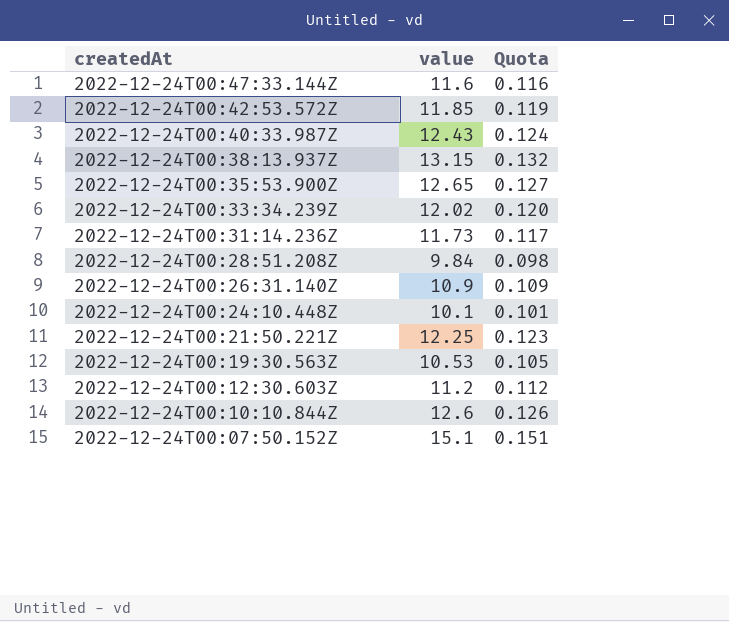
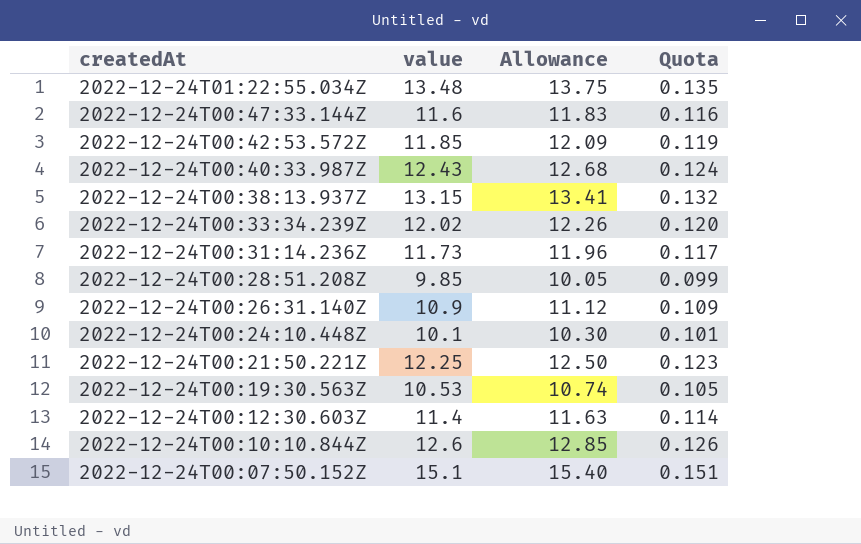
column Allowance | formula: none -> [value] * 1.02
row 2022-12-24T00:35:53.900Z: 12.65 | 0.127 -> none
row 2022-12-24T01:22:55.034Z: none -> 13.48 | 13.75 | 0.135
2022-12-24T00:28:51.208Z | value: 9.84 -> 9.85
2022-12-24T00:28:51.208Z | Quota: 0.098 -> 0.099
2022-12-24T00:12:30.603Z | value: 11.2 -> 11.4
2022-12-24T00:12:30.603Z | Quota: 0.112 -> 0.114

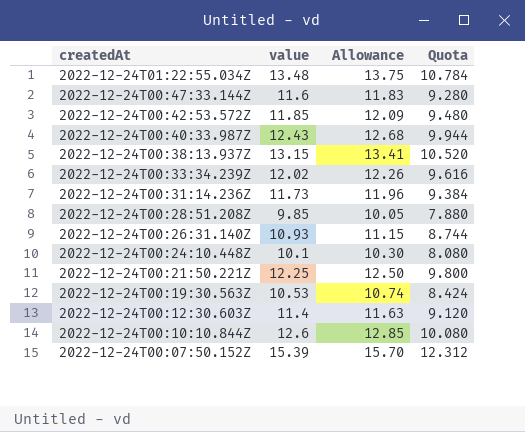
column Quota | formula: [value] * 0.01 -> [value] * 0.8
2022-12-24T00:26:31.140Z | value: 10.9 -> 10.93
2022-12-24T00:26:31.140Z | Allowance: 11.12 -> 11.15
2022-12-24T00:07:50.152Z | value: 15.1 -> 15.39
2022-12-24T00:07:50.152Z | Allowance: 15.40 -> 15.70

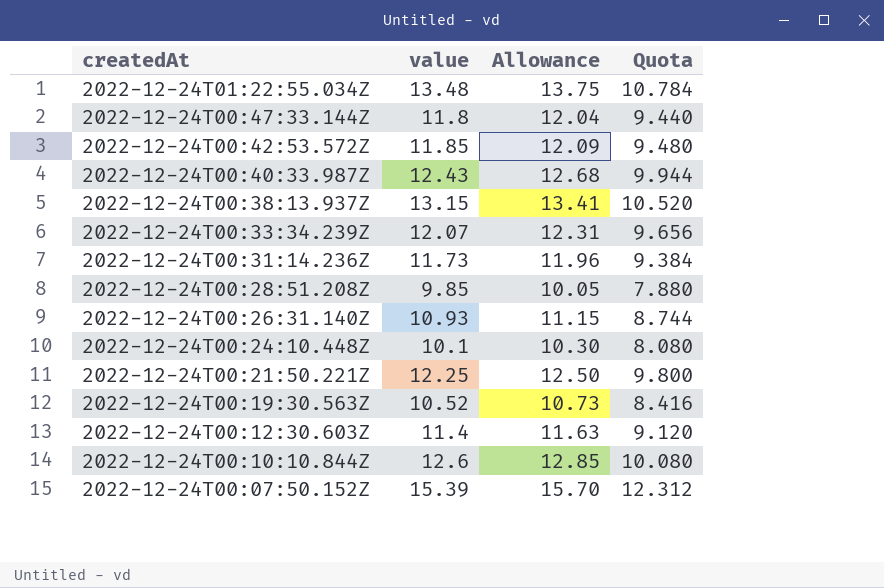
2022-12-24T00:47:33.144Z | value: 11.6 -> 11.8
2022-12-24T00:47:33.144Z | Allowance: 11.83 -> 12.04
2022-12-24T00:47:33.144Z | Quota: 9.280 -> 9.440
2022-12-24T00:33:34.239Z | value: 12.02 -> 12.07
2022-12-24T00:33:34.239Z | Allowance: 12.26 -> 12.31
2022-12-24T00:33:34.239Z | Quota: 9.616 -> 9.656
2022-12-24T00:19:30.563Z | value: 10.53 -> 10.52
2022-12-24T00:19:30.563Z | Allowance: 10.74 -> 10.73
2022-12-24T00:19:30.563Z | Quota: 8.424 -> 8.416

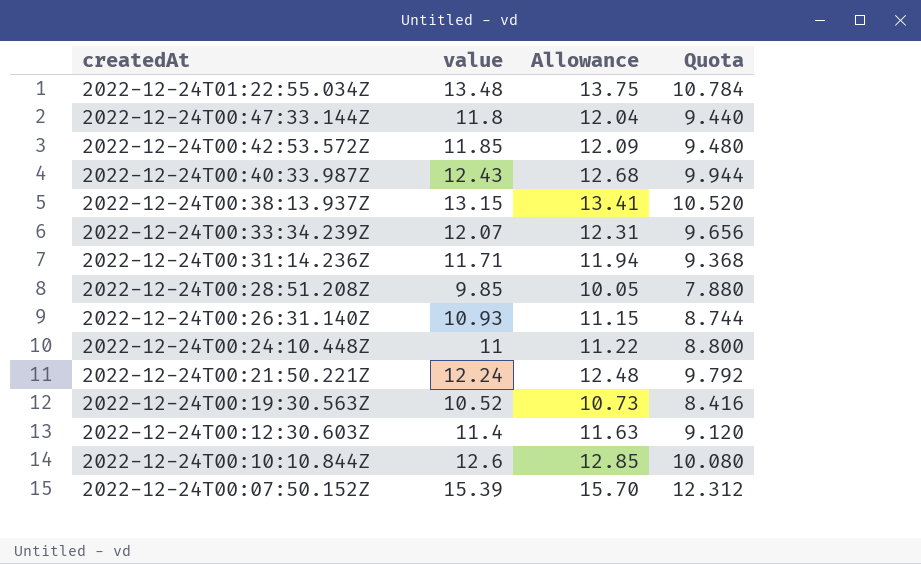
2022-12-24T00:31:14.236Z | value: 11.73 -> 11.71
2022-12-24T00:31:14.236Z | Allowance: 11.96 -> 11.94
2022-12-24T00:31:14.236Z | Quota: 9.384 -> 9.368
2022-12-24T00:24:10.448Z | value: 10.1 -> 11
2022-12-24T00:24:10.448Z | Allowance: 10.30 -> 11.22
2022-12-24T00:24:10.448Z | Quota: 8.080 -> 8.800
2022-12-24T00:21:50.221Z | value: 12.25 -> 12.24
2022-12-24T00:21:50.221Z | Allowance: 12.50 -> 12.48
2022-12-24T00:21:50.221Z | Quota: 9.800 -> 9.792

